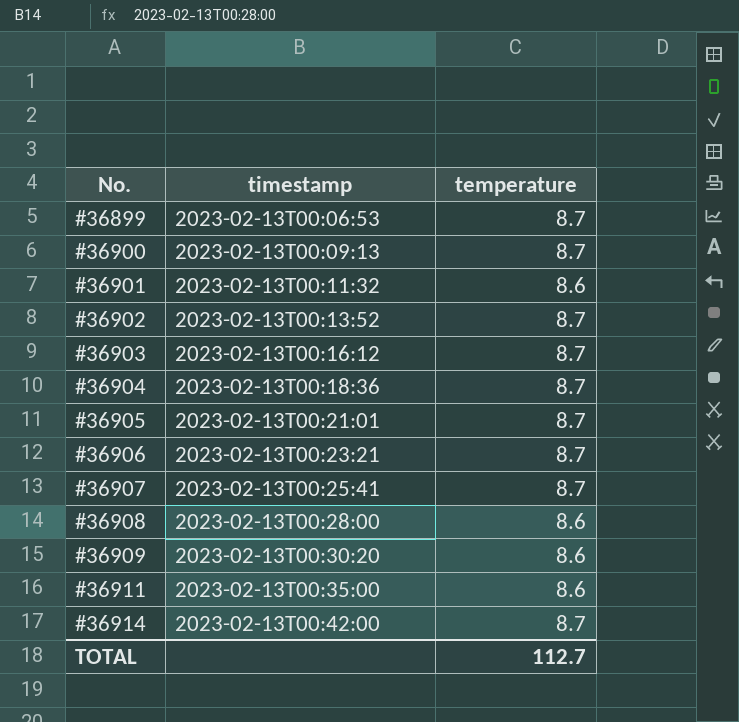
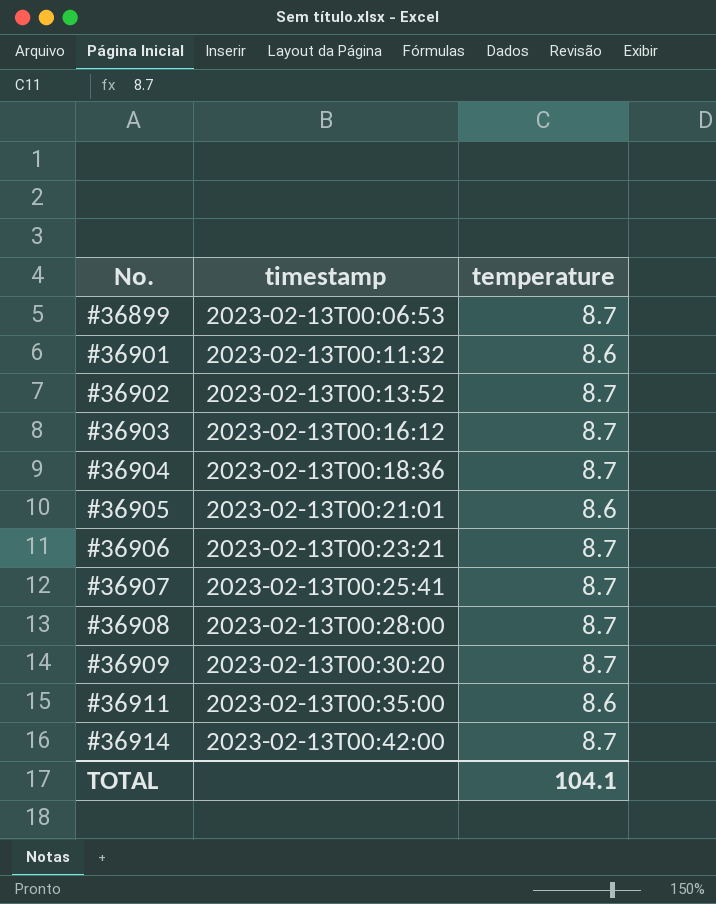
row #36900: 2023-02-13T00:09:13 | 8.7 -> none
#36905 | temperature: 8.7 -> 8.6
#36908 | temperature: 8.6 -> 8.7
#36909 | temperature: 8.6 -> 8.7
TOTAL | temperature: 112.7 -> 104.1

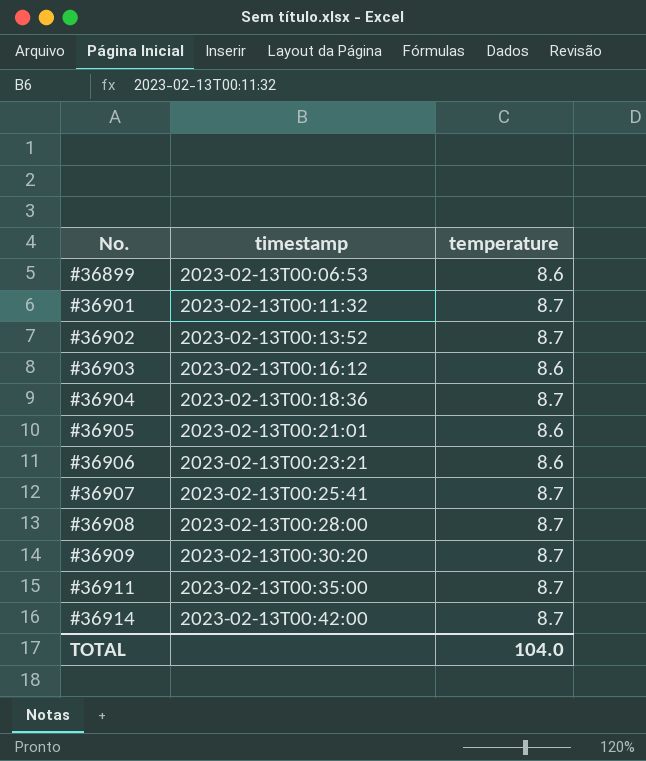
#36899 | temperature: 8.7 -> 8.6
#36901 | temperature: 8.6 -> 8.7
#36903 | temperature: 8.7 -> 8.6
#36906 | temperature: 8.7 -> 8.6
#36911 | temperature: 8.6 -> 8.7
TOTAL | temperature: 104.1 -> 104.0

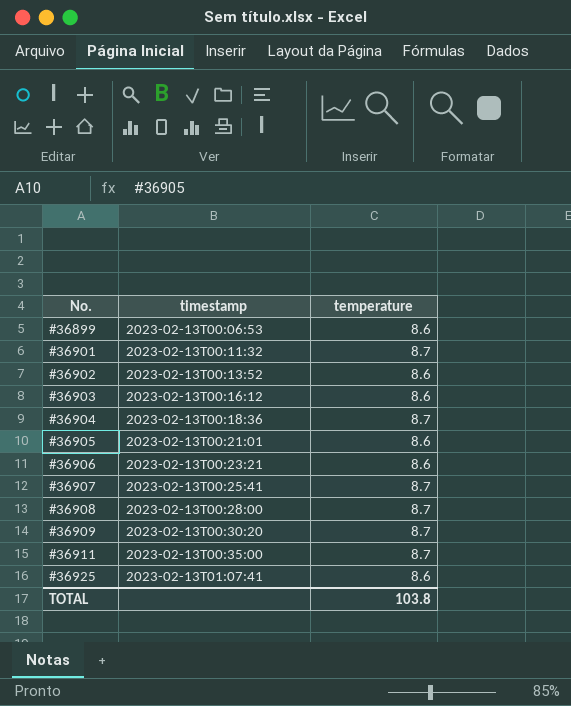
row #36914: 2023-02-13T00:42:00 | 8.7 -> none
#36902 | temperature: 8.7 -> 8.6
row #36925: none -> 2023-02-13T01:07:41 | 8.6
TOTAL | temperature: 104.0 -> 103.8

